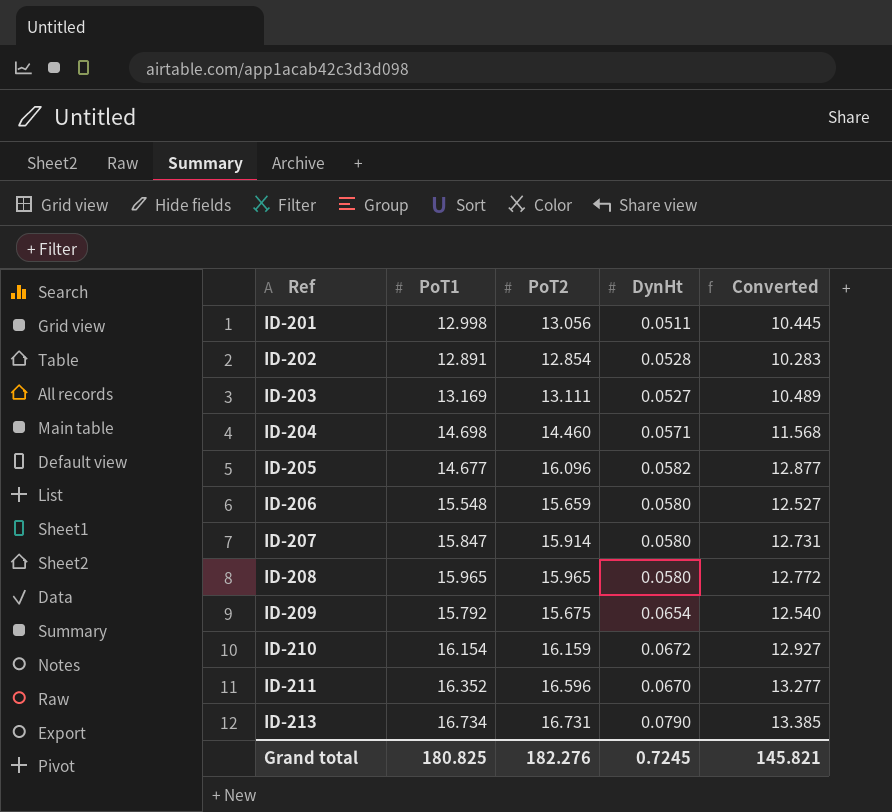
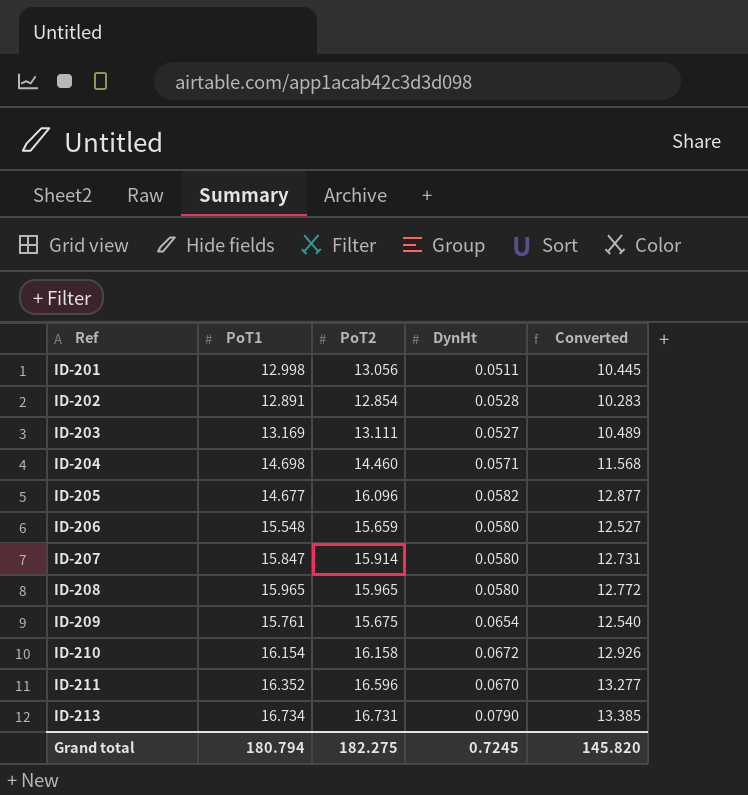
ID-209 | PoT1: 15.792 -> 15.761
ID-210 | PoT2: 16.159 -> 16.158
ID-210 | Converted: 12.927 -> 12.926
Grand total | PoT1: 180.825 -> 180.794
Grand total | PoT2: 182.276 -> 182.275
Grand total | Converted: 145.821 -> 145.820

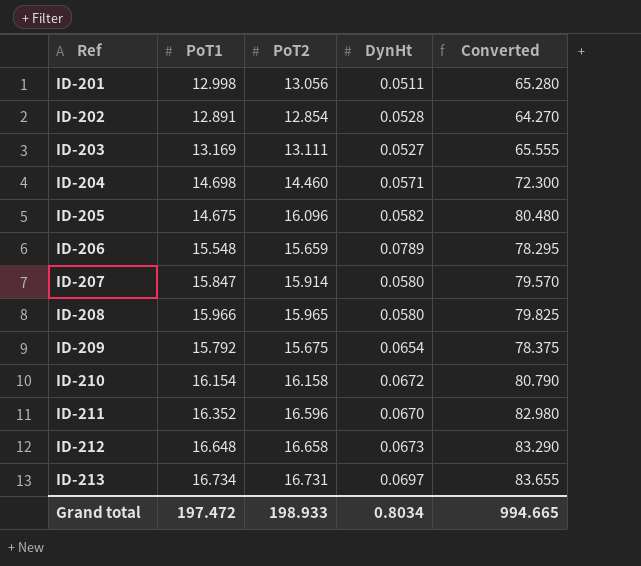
column Converted | formula: [PoT2] * 0.8 -> [PoT2] * 5
ID-205 | PoT1: 14.677 -> 14.675
ID-206 | DynHt: 0.0580 -> 0.0789
ID-208 | PoT1: 15.965 -> 15.966
ID-209 | PoT1: 15.761 -> 15.792
row ID-212: none -> 16.648 | 16.658 | 0.0673 | 83.290
ID-213 | DynHt: 0.0790 -> 0.0697
Grand total | PoT1: 180.794 -> 197.472
Grand total | PoT2: 182.275 -> 198.933
Grand total | DynHt: 0.7245 -> 0.8034
Grand total | Converted: 145.820 -> 994.665

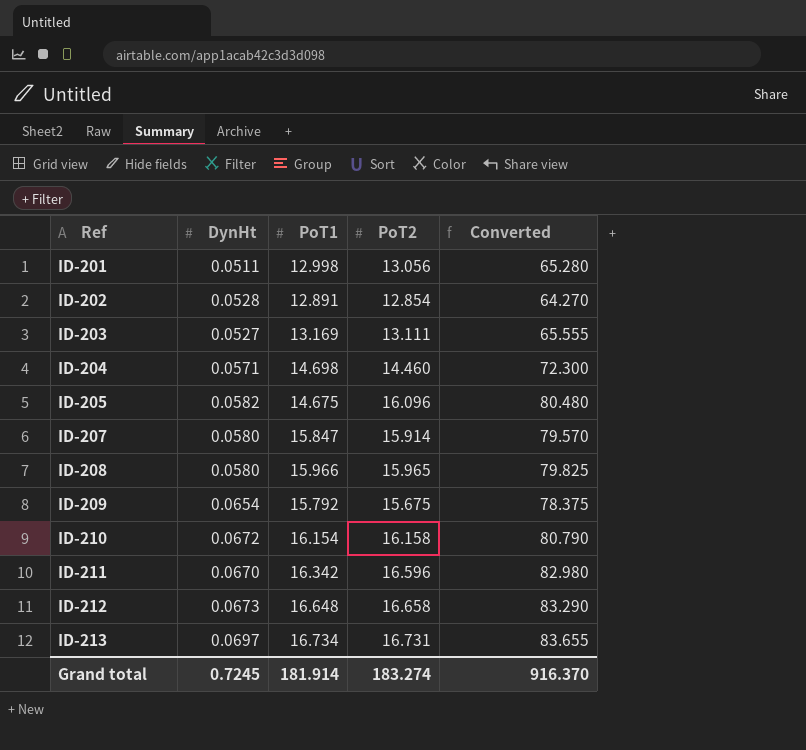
column DynHt | position: 4 -> 2
row ID-206: 15.548 | 15.659 | 0.0789 | 78.295 -> none
ID-211 | PoT1: 16.352 -> 16.342
Grand total | DynHt: 0.8034 -> 0.7245
Grand total | PoT1: 197.472 -> 181.914
Grand total | PoT2: 198.933 -> 183.274
Grand total | Converted: 994.665 -> 916.370

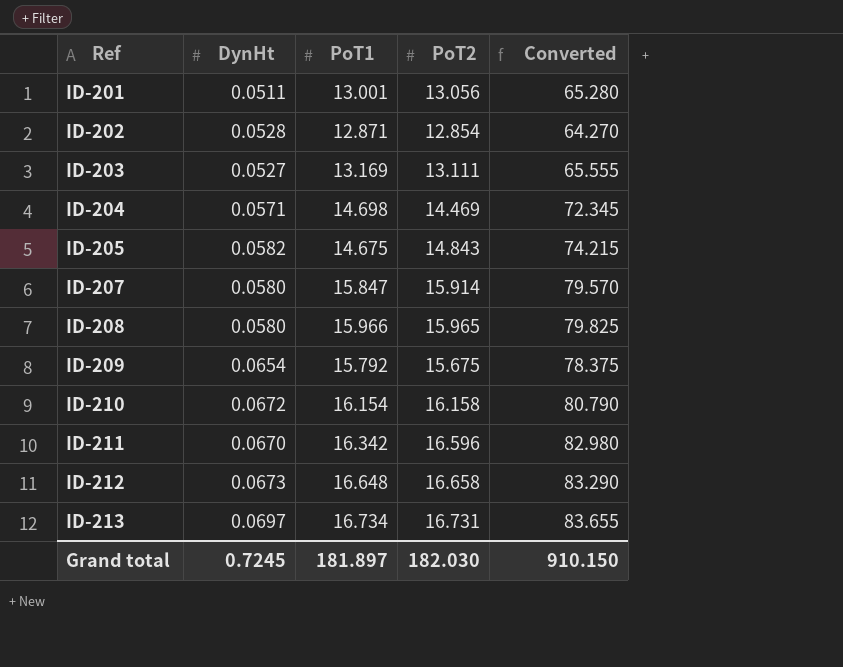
ID-201 | PoT1: 12.998 -> 13.001
ID-202 | PoT1: 12.891 -> 12.871
ID-204 | PoT2: 14.460 -> 14.469
ID-204 | Converted: 72.300 -> 72.345
ID-205 | PoT2: 16.096 -> 14.843
ID-205 | Converted: 80.480 -> 74.215
Grand total | PoT1: 181.914 -> 181.897
Grand total | PoT2: 183.274 -> 182.030
Grand total | Converted: 916.370 -> 910.150

